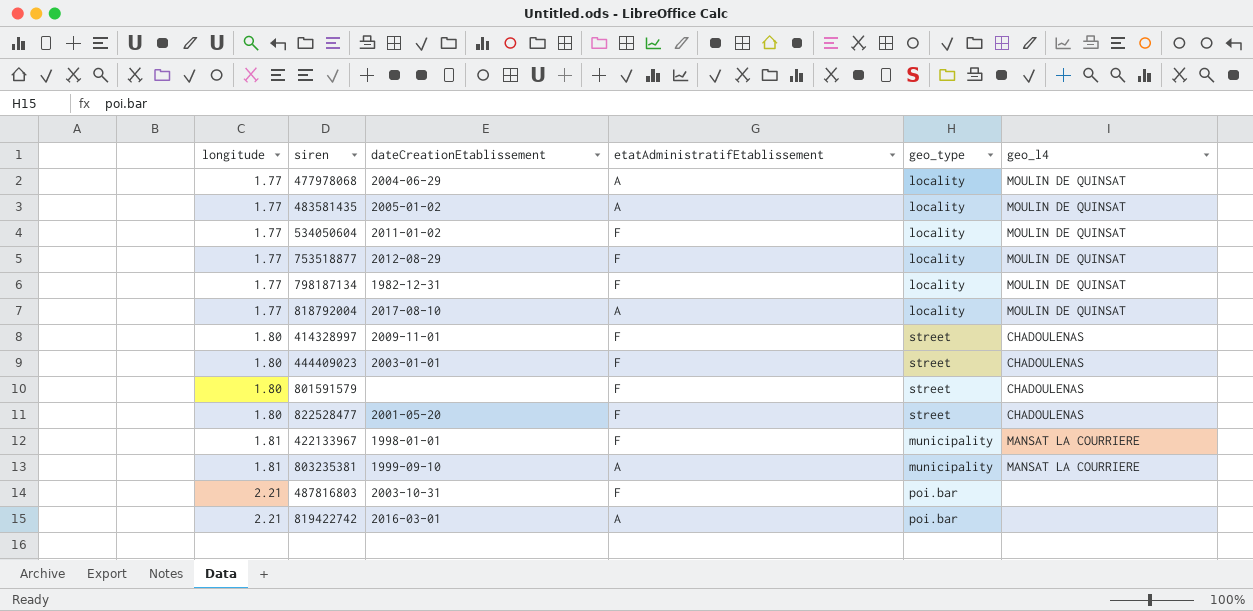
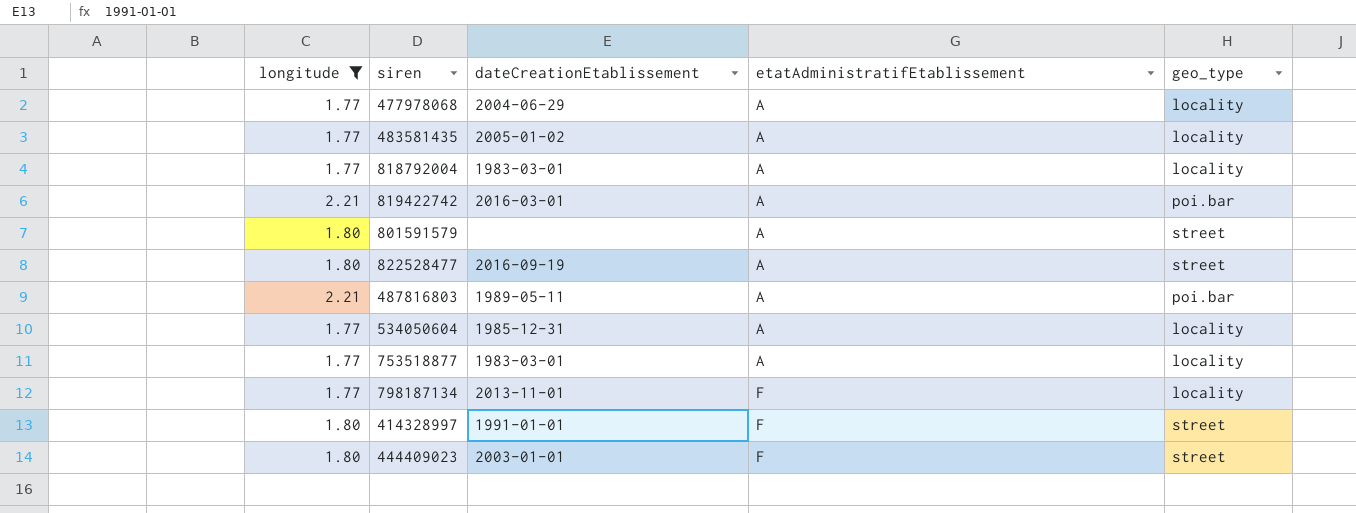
filter: none -> longitude != 1.81
row order: longitude ascending -> etatAdministratifEtablissement ascending
column geo_l4 | position: 6 -> none
818792004 | dateCreationEtablissement: 2017-08-10 -> 1983-03-01
801591579 | etatAdministratifEtablissement: F -> A
822528477 | dateCreationEtablissement: 2001-05-20 -> 2016-09-19
822528477 | etatAdministratifEtablissement: F -> A
487816803 | dateCreationEtablissement: 2003-10-31 -> 1989-05-11
487816803 | etatAdministratifEtablissement: F -> A
534050604 | dateCreationEtablissement: 2011-01-02 -> 1985-12-31
534050604 | etatAdministratifEtablissement: F -> A
753518877 | dateCreationEtablissement: 2012-08-29 -> 1983-03-01
753518877 | etatAdministratifEtablissement: F -> A
798187134 | dateCreationEtablissement: 1982-12-31 -> 2013-11-01
414328997 | dateCreationEtablissement: 2009-11-01 -> 1991-01-01

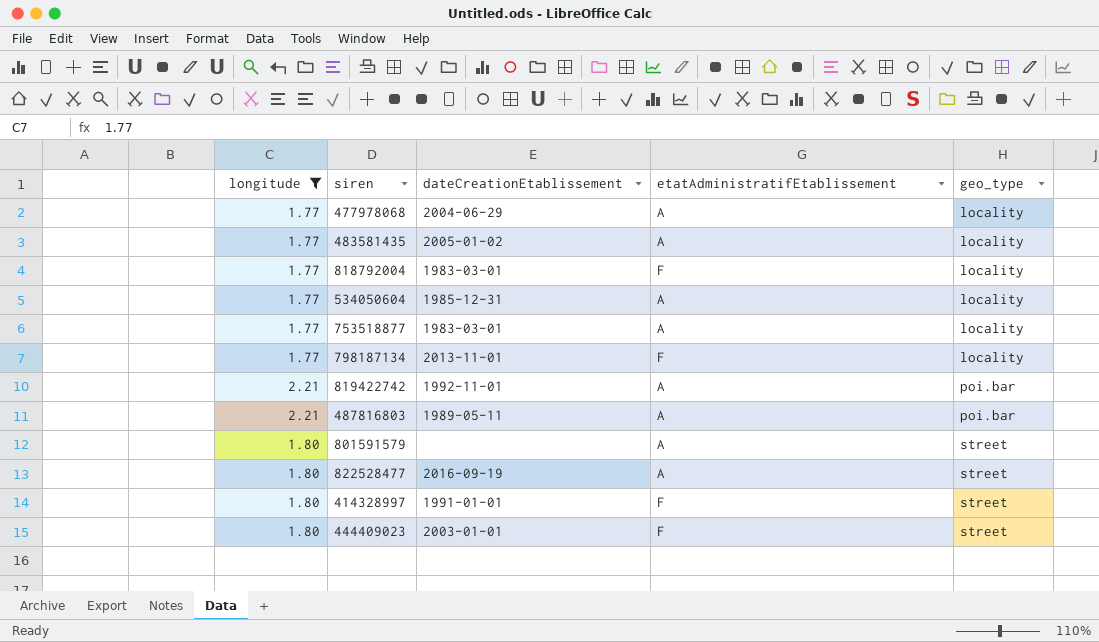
row order: etatAdministratifEtablissement ascending -> geo_type ascending
818792004 | etatAdministratifEtablissement: A -> F
819422742 | dateCreationEtablissement: 2016-03-01 -> 1992-11-01

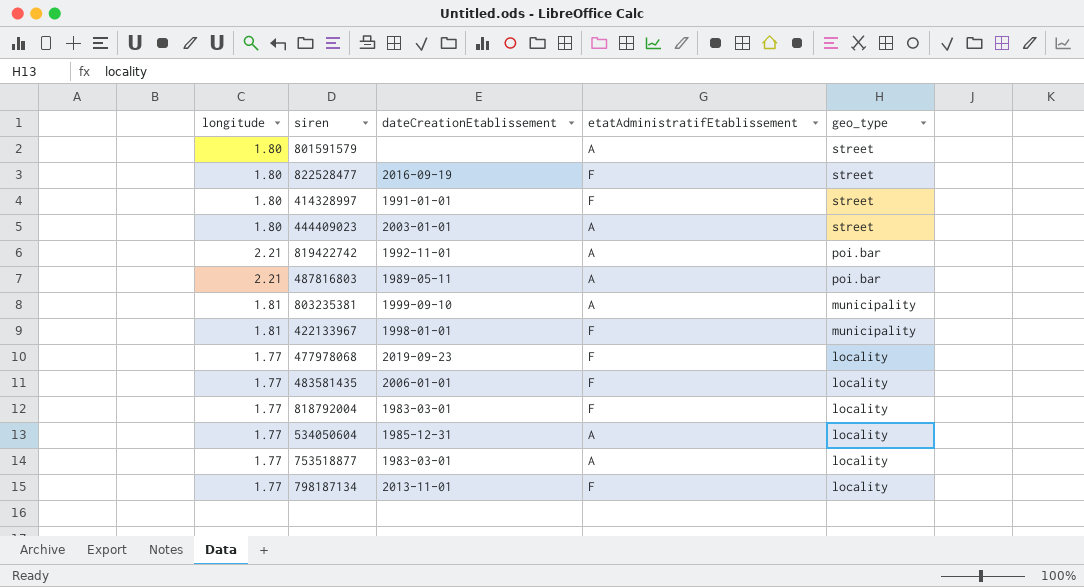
filter: longitude != 1.81 -> none
row order: geo_type ascending -> geo_type descending
822528477 | etatAdministratifEtablissement: A -> F
444409023 | etatAdministratifEtablissement: F -> A
477978068 | dateCreationEtablissement: 2004-06-29 -> 2019-09-23
477978068 | etatAdministratifEtablissement: A -> F
483581435 | dateCreationEtablissement: 2005-01-02 -> 2006-01-01
483581435 | etatAdministratifEtablissement: A -> F

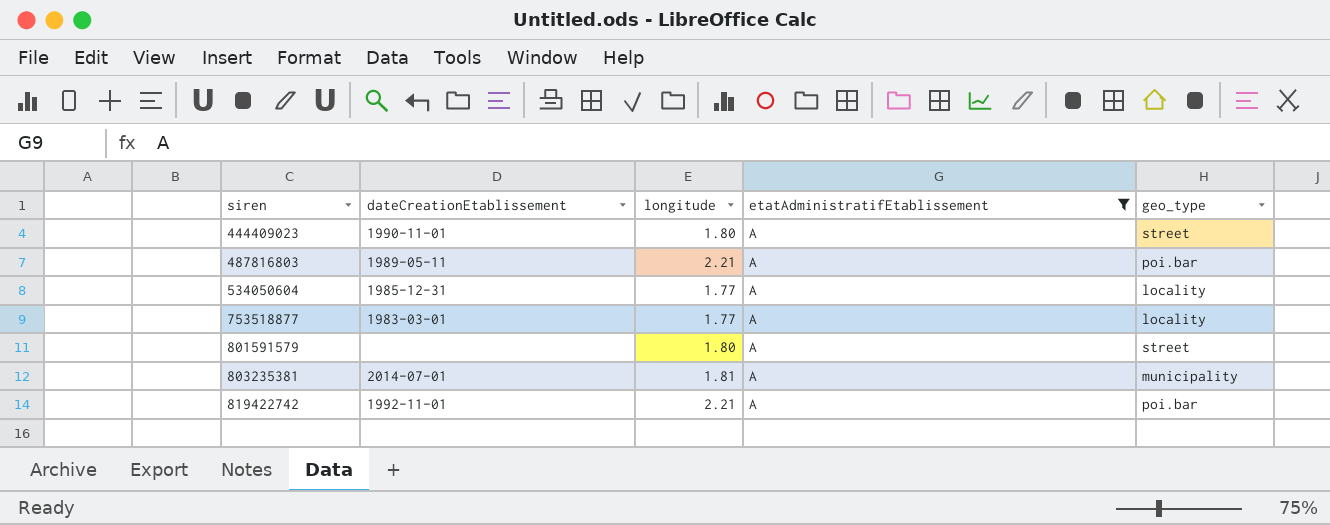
filter: none -> etatAdministratifEtablissement = A
row order: geo_type descending -> siren ascending
column longitude | position: 1 -> 3
444409023 | dateCreationEtablissement: 2003-01-01 -> 1990-11-01
803235381 | dateCreationEtablissement: 1999-09-10 -> 2014-07-01

